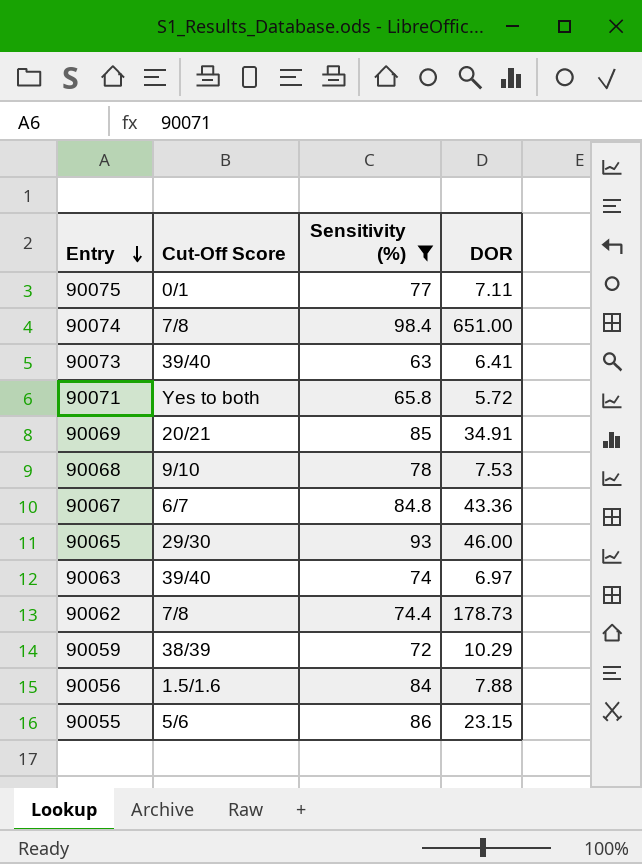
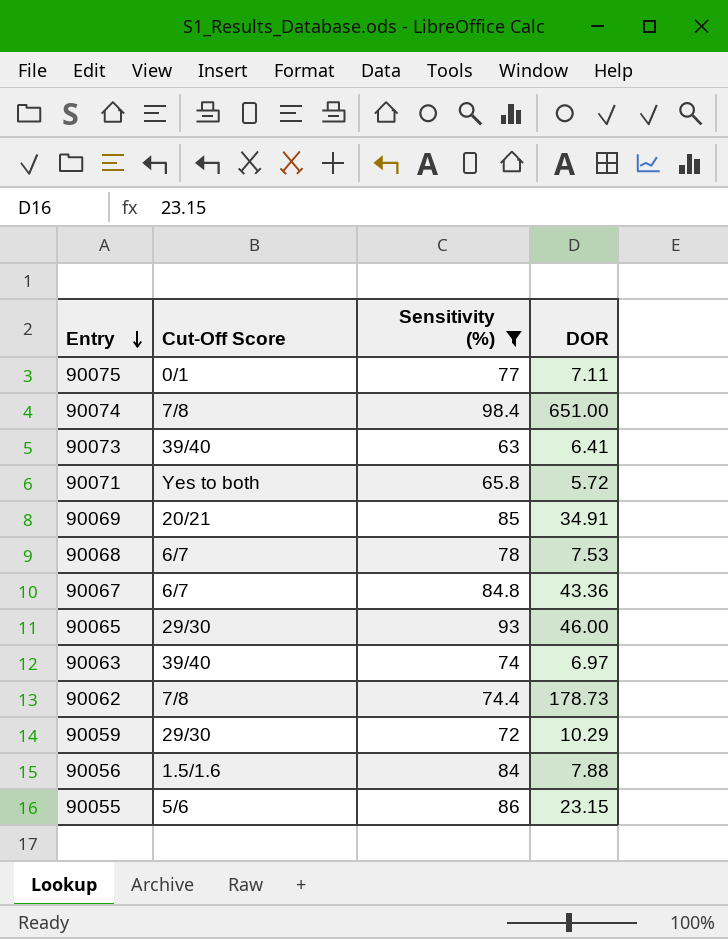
90068 | Cut-Off Score: 9/10 -> 6/7
90059 | Cut-Off Score: 38/39 -> 29/30

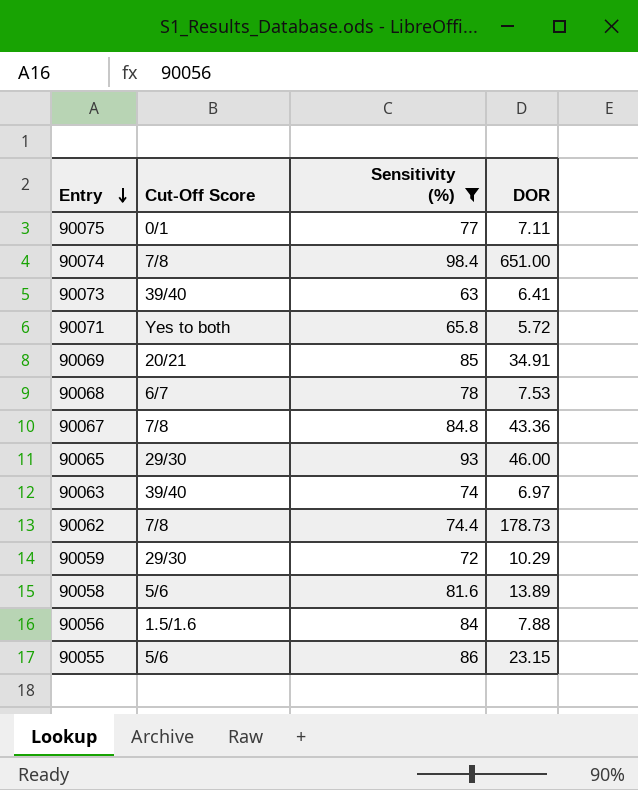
90067 | Cut-Off Score: 6/7 -> 7/8
row 90058: none -> 5/6 | 81.6 | 13.89

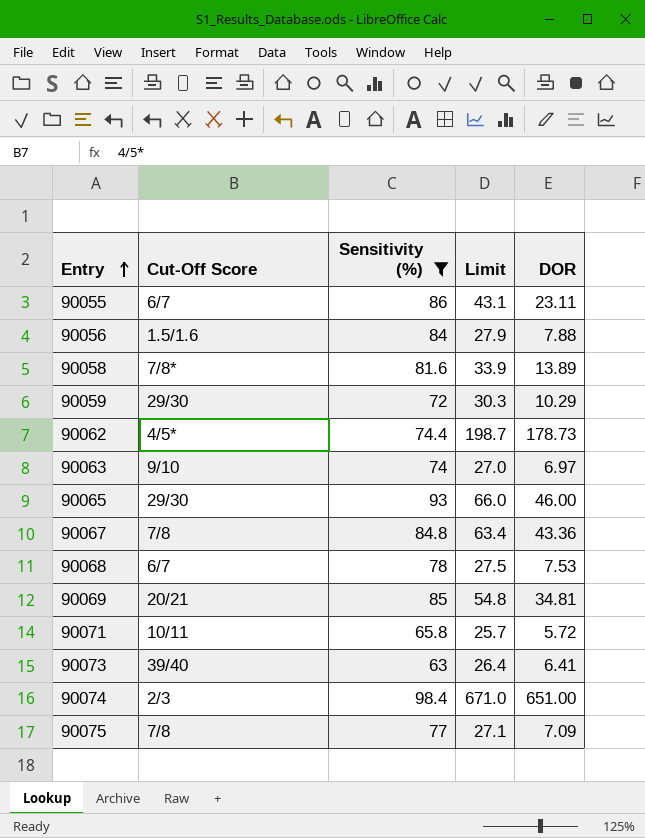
row order: Entry descending -> Entry ascending
column Limit | formula: none -> [DOR] + 20
90055 | Cut-Off Score: 5/6 -> 6/7
90055 | DOR: 23.15 -> 23.11
90058 | Cut-Off Score: 5/6 -> 7/8*
90062 | Cut-Off Score: 7/8 -> 4/5*
90063 | Cut-Off Score: 39/40 -> 9/10
90069 | DOR: 34.91 -> 34.81
90071 | Cut-Off Score: Yes to both -> 10/11
90074 | Cut-Off Score: 7/8 -> 2/3
90075 | Cut-Off Score: 0/1 -> 7/8
90075 | DOR: 7.11 -> 7.09

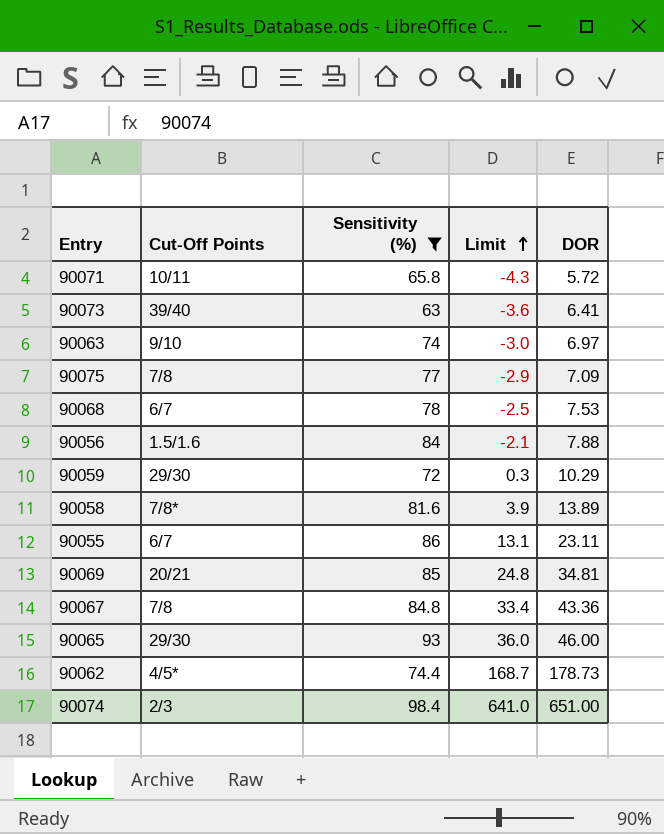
row order: Entry ascending -> Limit ascending
column name: Cut-Off Score -> Cut-Off Points
column Limit | formula: [DOR] + 20 -> [DOR] - 10

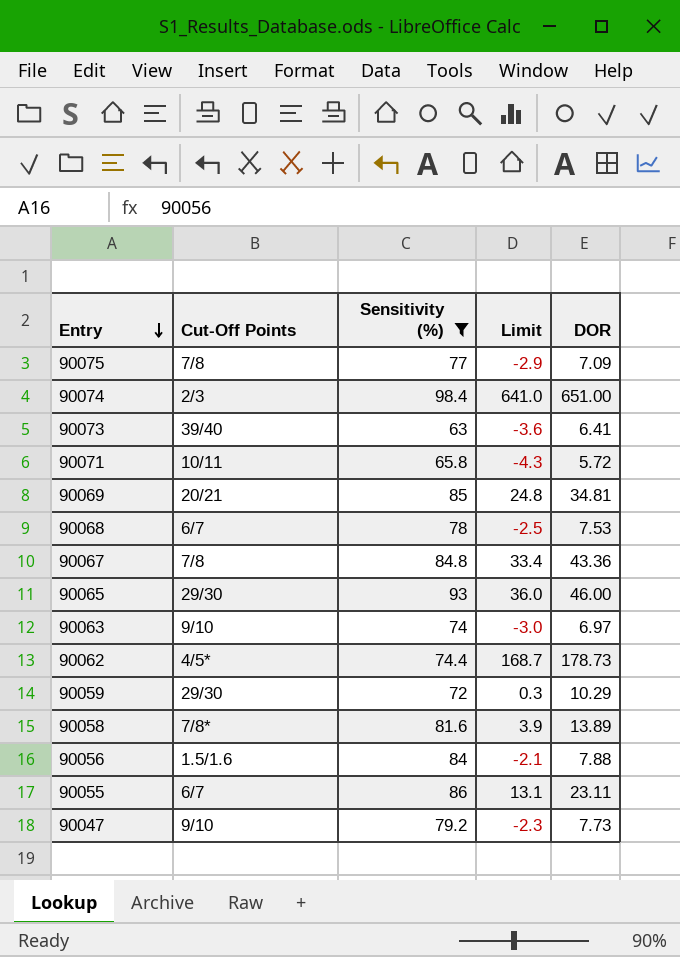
row order: Limit ascending -> Entry descending
row 90047: none -> 9/10 | 79.2 | -2.3 | 7.73

